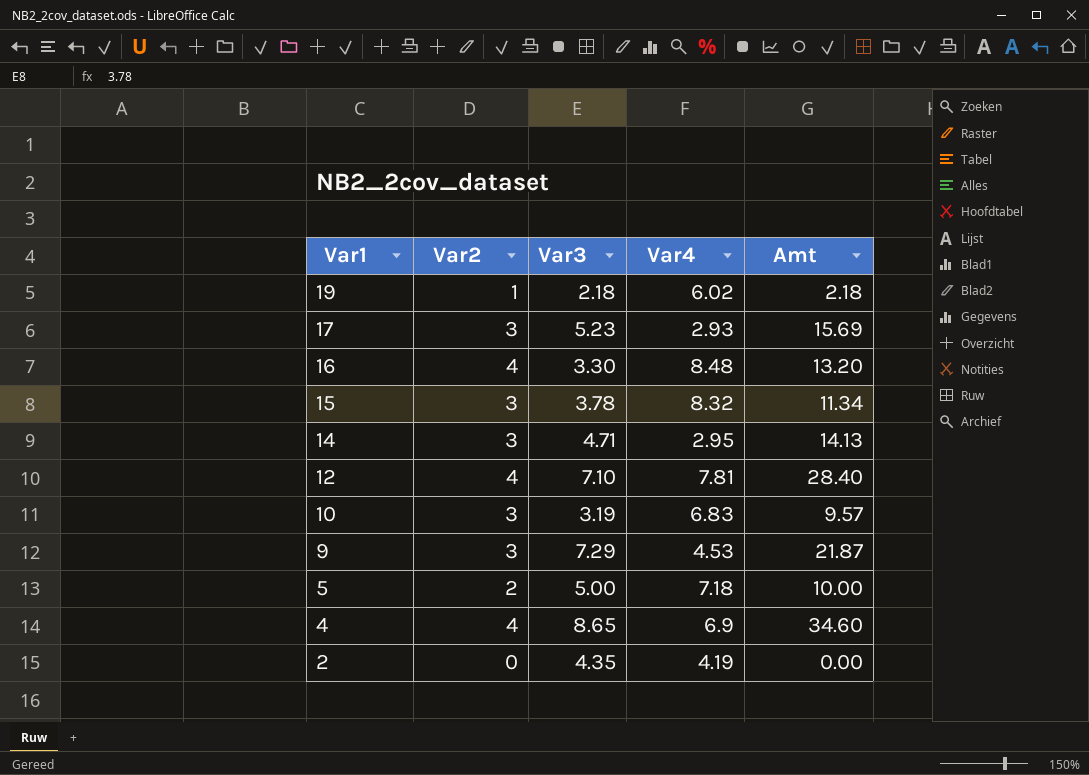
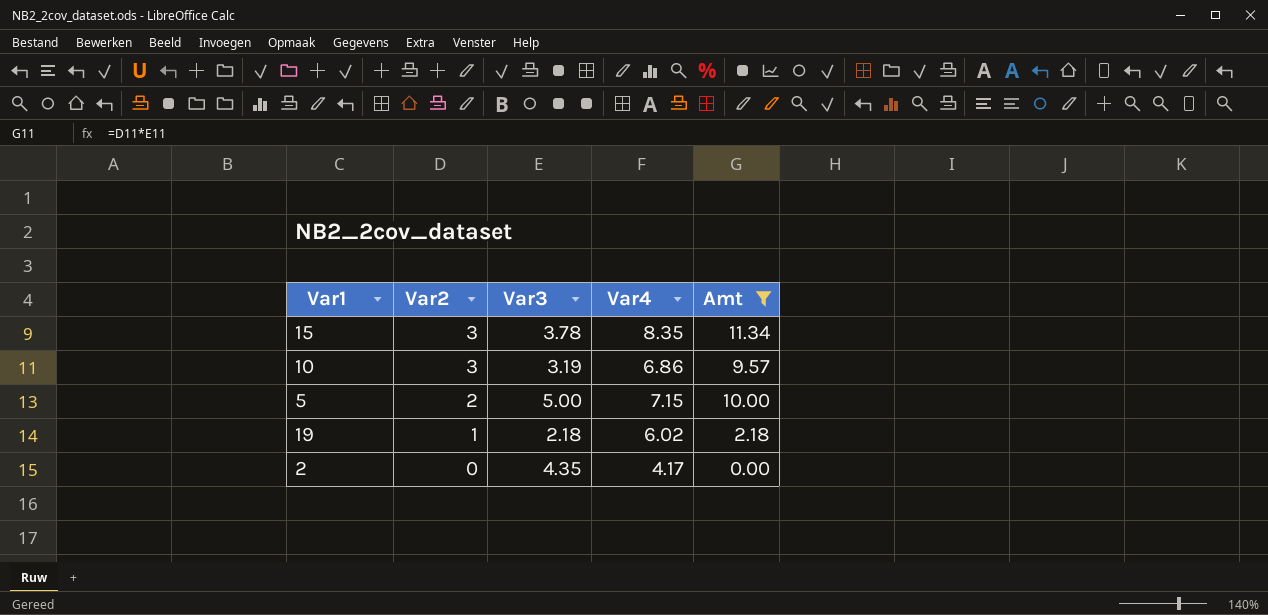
filter: none -> Amt <= 11.34
row order: Var1 descending -> Var2 descending
15 | Var4: 8.32 -> 8.35
10 | Var4: 6.83 -> 6.86
5 | Var4: 7.18 -> 7.15
2 | Var4: 4.19 -> 4.17

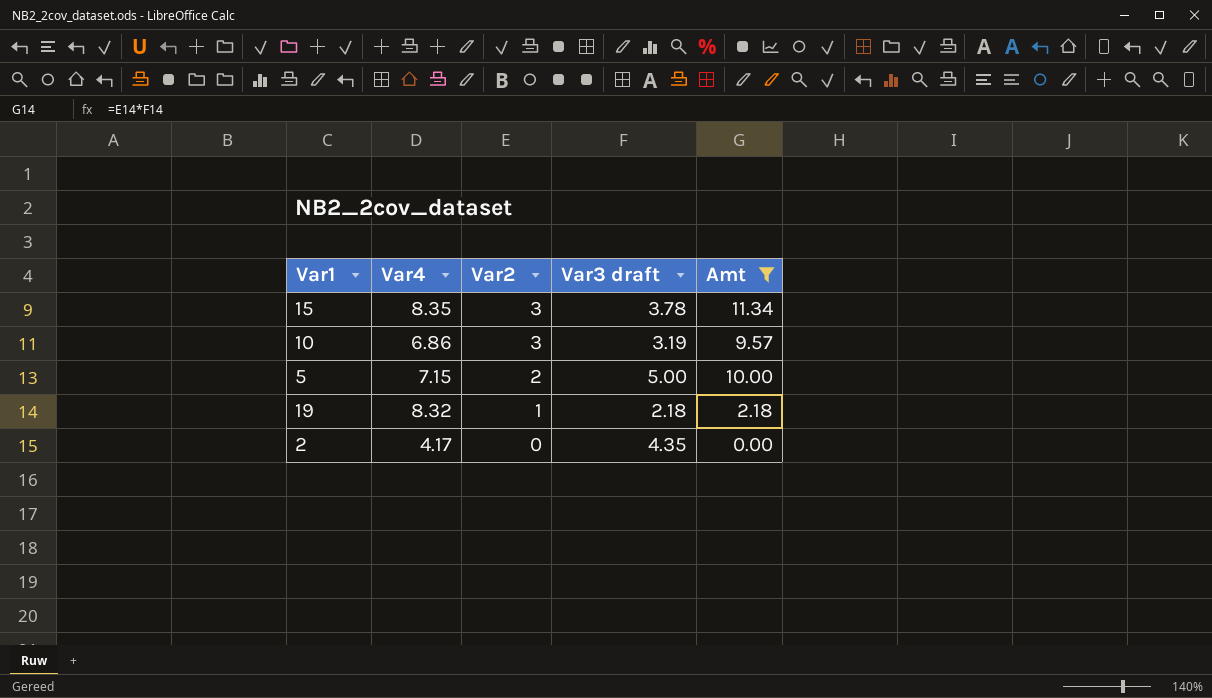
column Var4 | position: 4 -> 2
column name: Var3 -> Var3 draft
19 | Var4: 6.02 -> 8.32

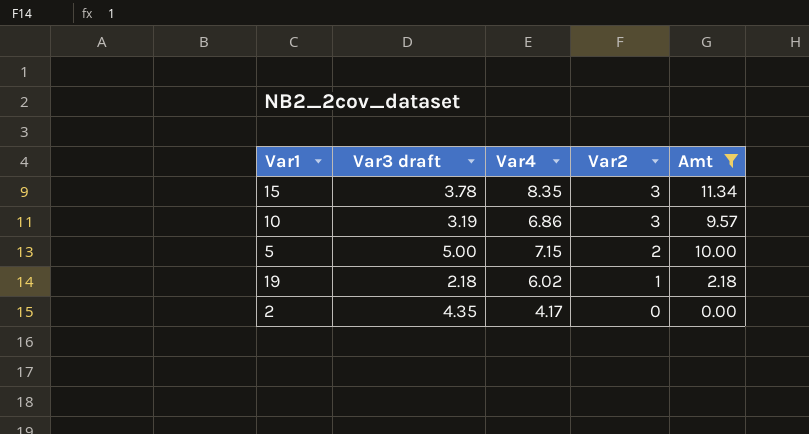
column Var3 draft | position: 4 -> 2
19 | Var4: 8.32 -> 6.02

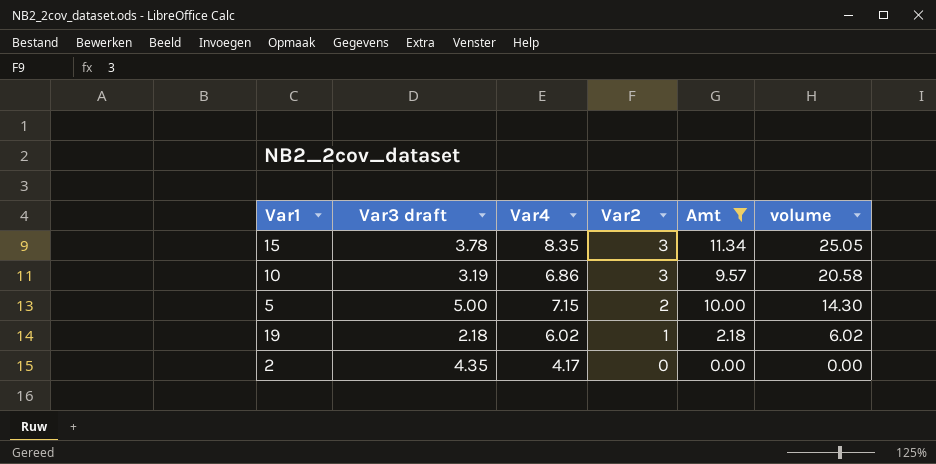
column volume | formula: none -> [Var4] * [Var2]

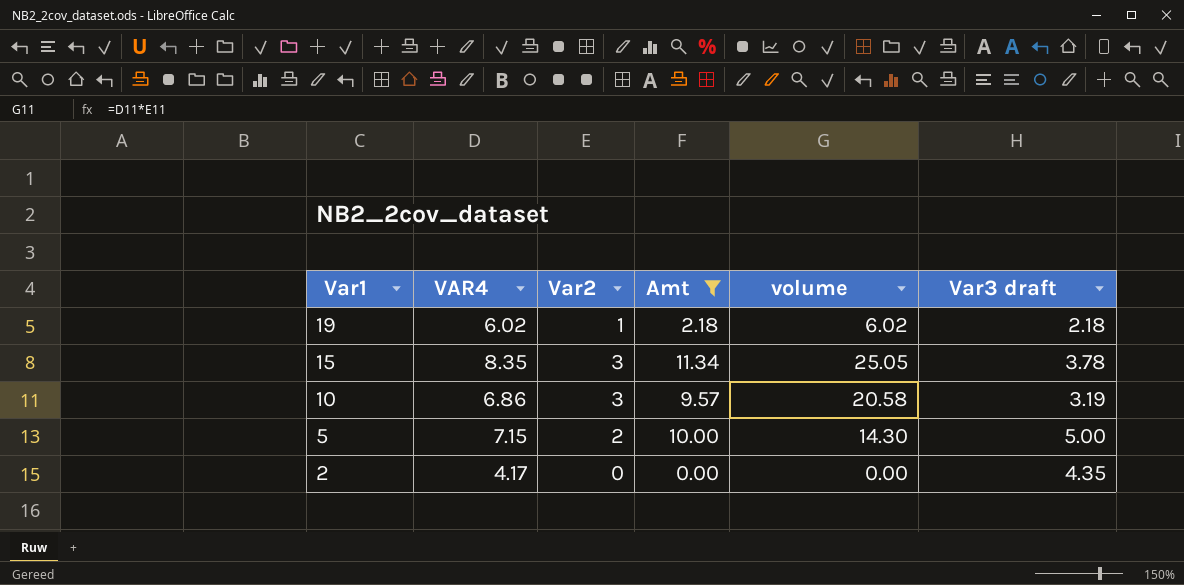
row order: Var2 descending -> Var1 descending
column name: Var4 -> VAR4
column Var3 draft | position: 2 -> 6

